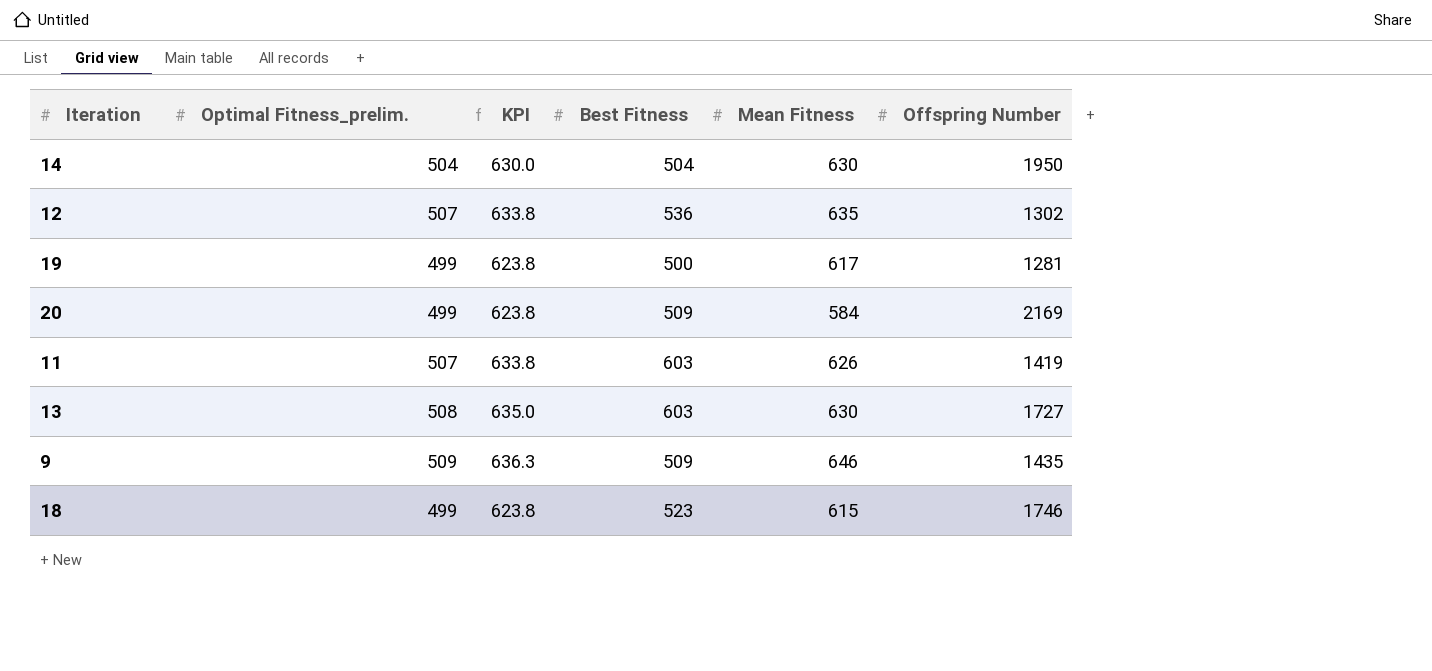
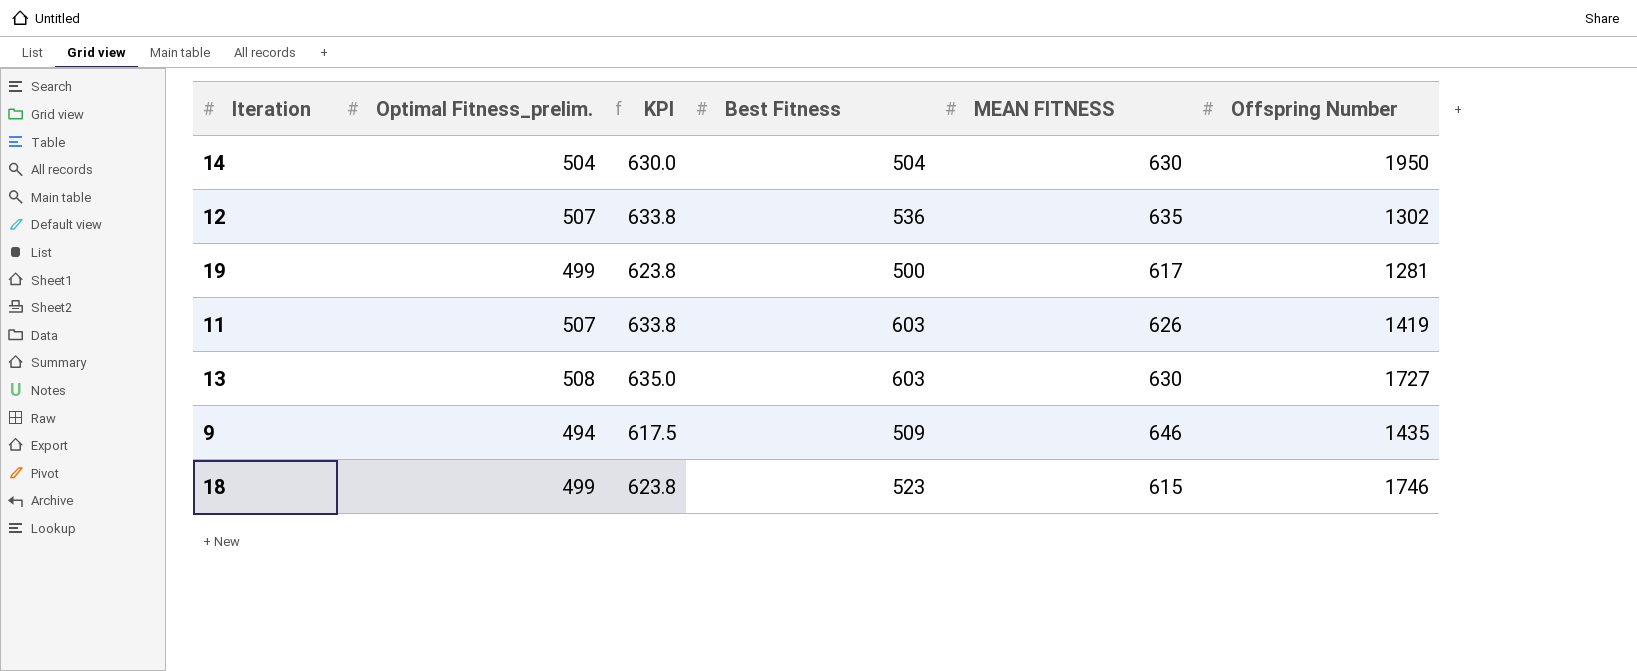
column name: Mean Fitness -> MEAN FITNESS
row 20: 499 | 623.8 | 509 | 584 | 2169 -> none
9 | Optimal Fitness_prelim.: 509 -> 494
9 | KPI: 636.3 -> 617.5

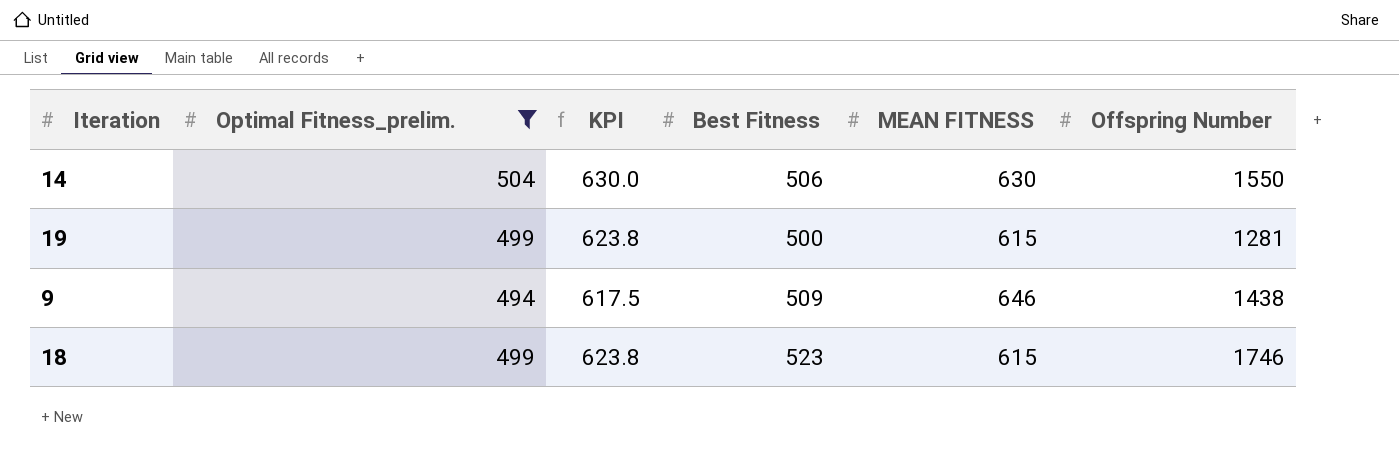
filter: none -> Optimal Fitness_prelim. <= 504
14 | Best Fitness: 504 -> 506
14 | Offspring Number: 1950 -> 1550
19 | MEAN FITNESS: 617 -> 615
9 | Offspring Number: 1435 -> 1438

